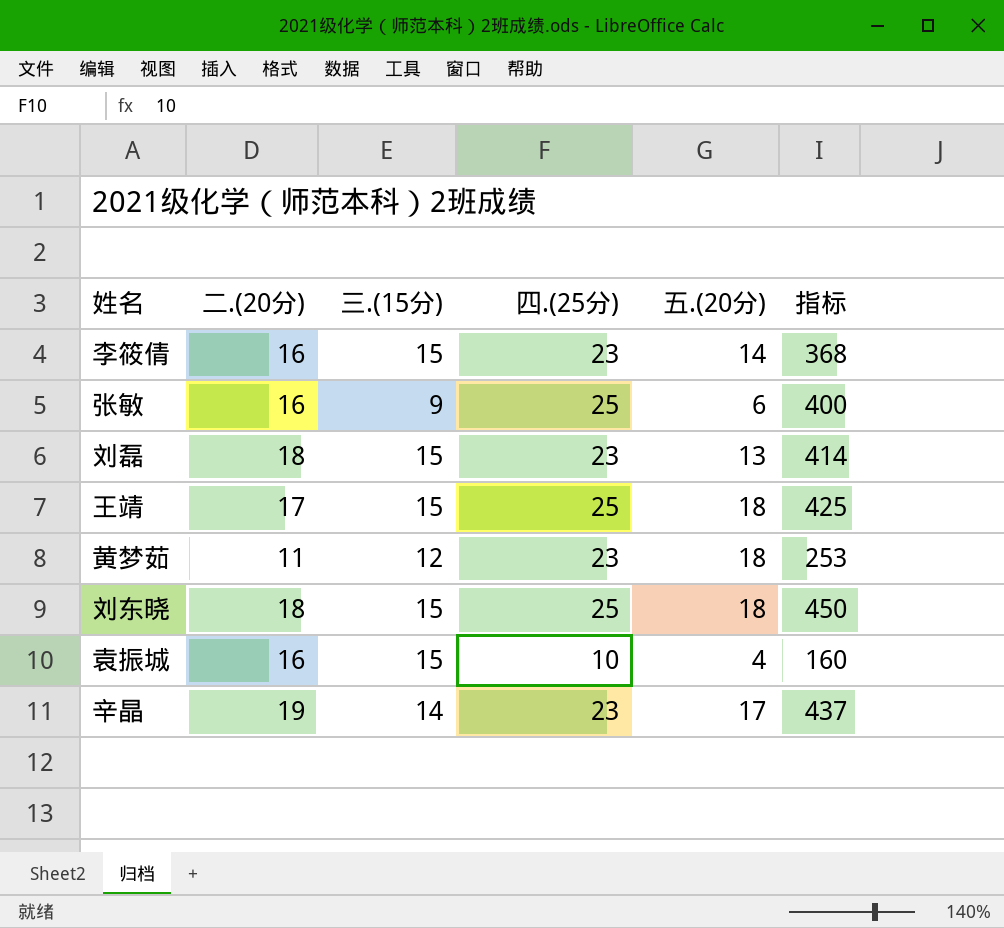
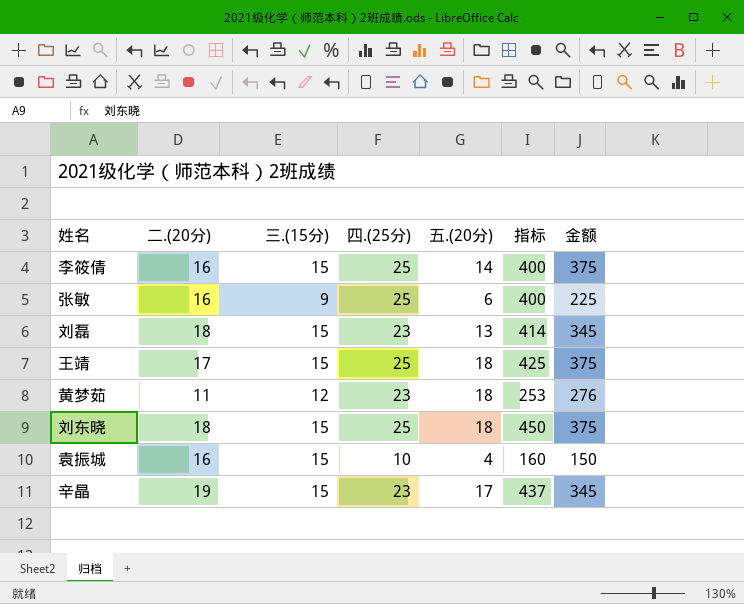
column 金额 | formula: none -> [三.(15分)] * [四.(25分)]
李筱倩 | 四.(25分): 23 -> 25
李筱倩 | 指标: 368 -> 400
辛晶 | 三.(15分): 14 -> 15

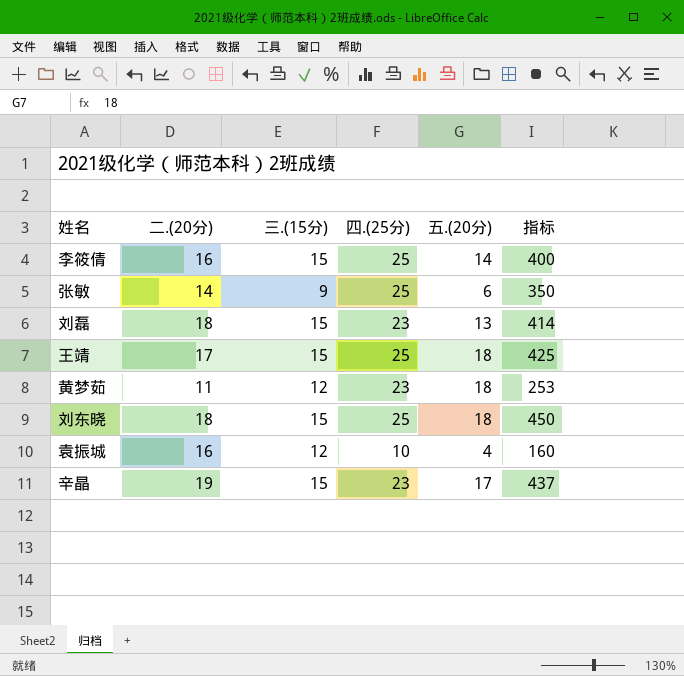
column 金额 | formula: [三.(15分)] * [四.(25分)] -> none
张敏 | 二.(20分): 16 -> 14
张敏 | 指标: 400 -> 350
袁振城 | 三.(15分): 15 -> 12

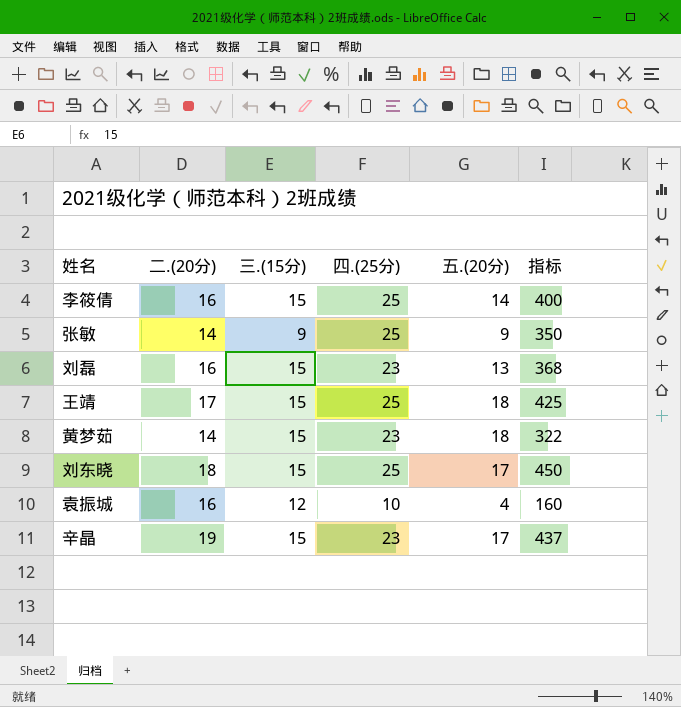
张敏 | 五.(20分): 6 -> 9
刘磊 | 二.(20分): 18 -> 16
刘磊 | 指标: 414 -> 368
黄梦茹 | 二.(20分): 11 -> 14
黄梦茹 | 三.(15分): 12 -> 15
黄梦茹 | 指标: 253 -> 322
刘东晓 | 五.(20分): 18 -> 17

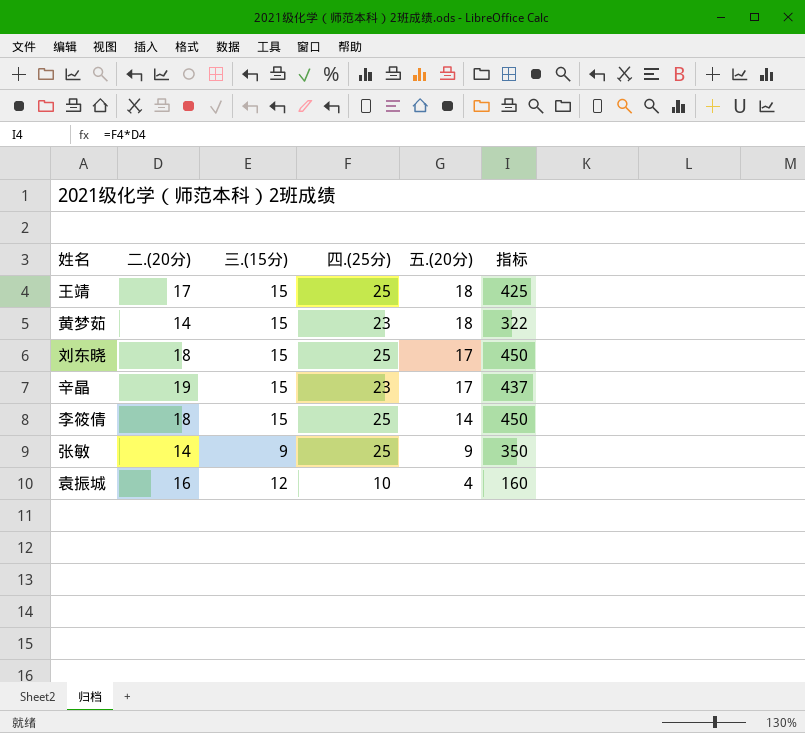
row order: none -> 五.(20分) descending
row 刘磊: 16 | 15 | 23 | 13 | 368 -> none
李筱倩 | 二.(20分): 16 -> 18
李筱倩 | 指标: 400 -> 450

